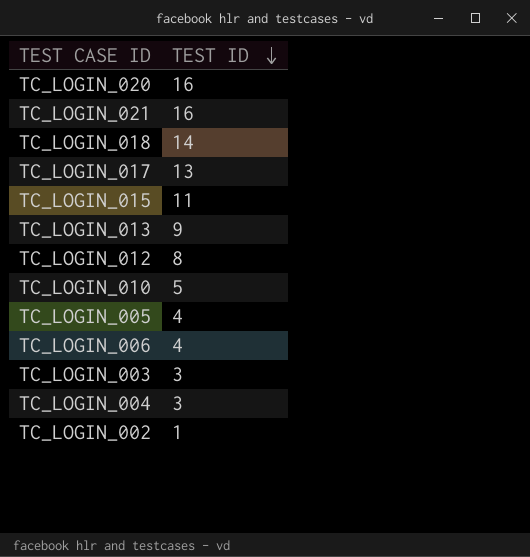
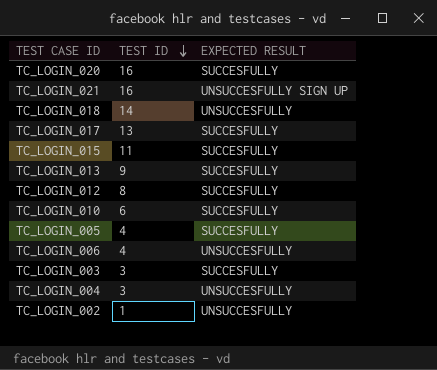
column EXPECTED RESULT | position: none -> 3
TC_LOGIN_010 | TEST ID: 5 -> 6

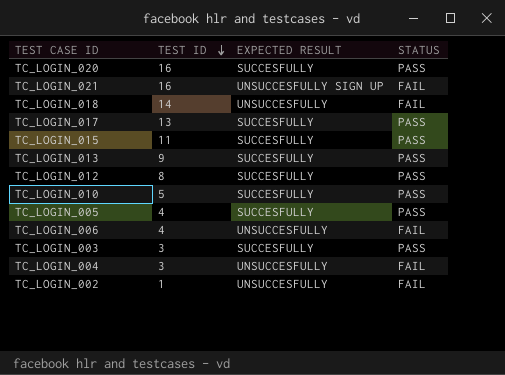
column STATUS | position: none -> 4
TC_LOGIN_010 | TEST ID: 6 -> 5

